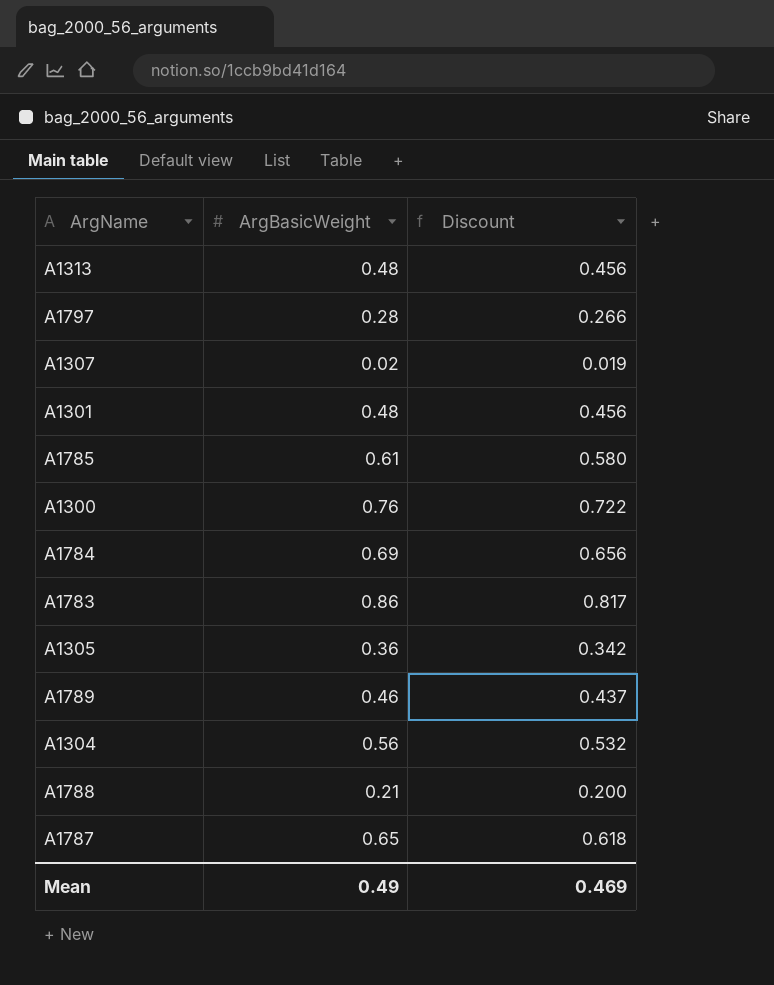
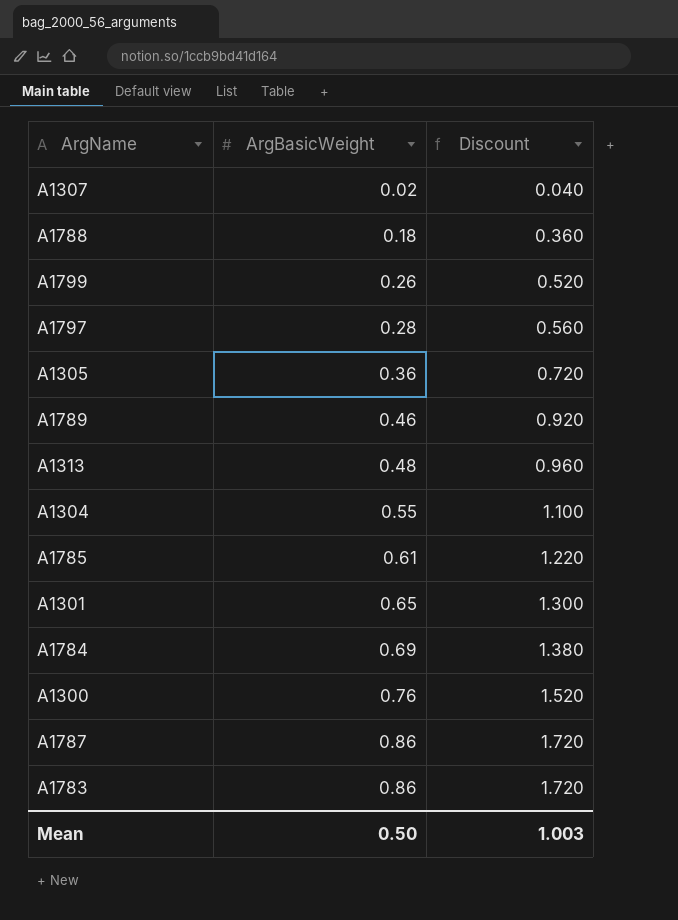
row order: none -> ArgBasicWeight ascending
column Discount | formula: [ArgBasicWeight] * 0.95 -> [ArgBasicWeight] * 2
A1788 | ArgBasicWeight: 0.21 -> 0.18
row A1799: none -> 0.26 | 0.520
A1304 | ArgBasicWeight: 0.56 -> 0.55
A1301 | ArgBasicWeight: 0.48 -> 0.65
A1787 | ArgBasicWeight: 0.65 -> 0.86
Mean | ArgBasicWeight: 0.49 -> 0.50
Mean | Discount: 0.469 -> 1.003

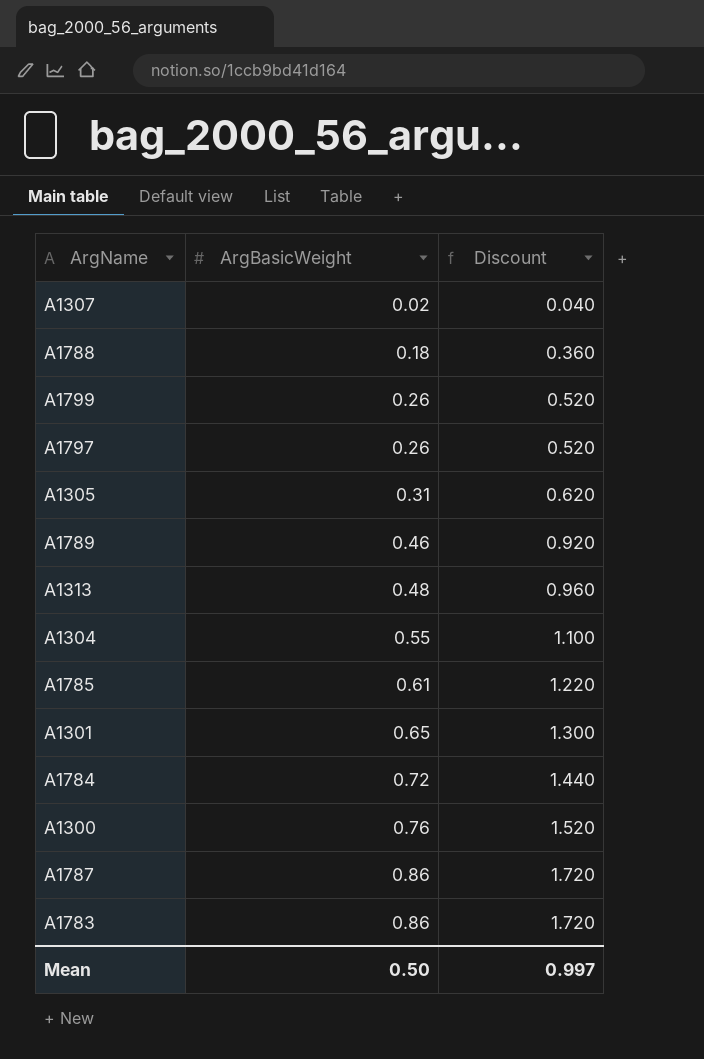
A1797 | ArgBasicWeight: 0.28 -> 0.26
A1797 | Discount: 0.560 -> 0.520
A1305 | ArgBasicWeight: 0.36 -> 0.31
A1305 | Discount: 0.720 -> 0.620
A1784 | ArgBasicWeight: 0.69 -> 0.72
A1784 | Discount: 1.380 -> 1.440
Mean | Discount: 1.003 -> 0.997

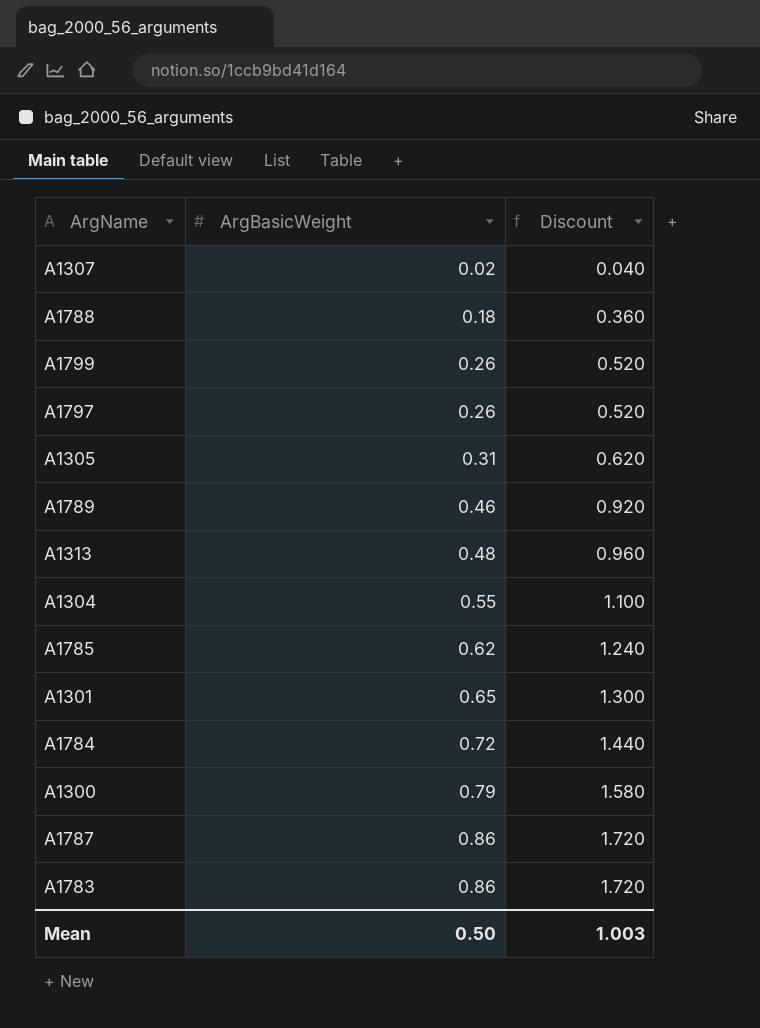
A1785 | ArgBasicWeight: 0.61 -> 0.62
A1785 | Discount: 1.220 -> 1.240
A1300 | ArgBasicWeight: 0.76 -> 0.79
A1300 | Discount: 1.520 -> 1.580
Mean | Discount: 0.997 -> 1.003

